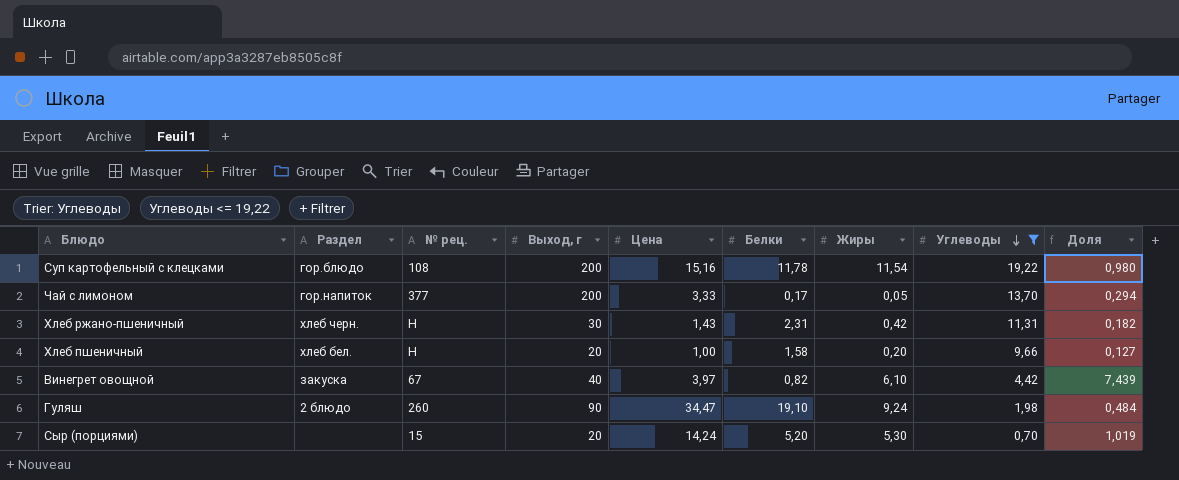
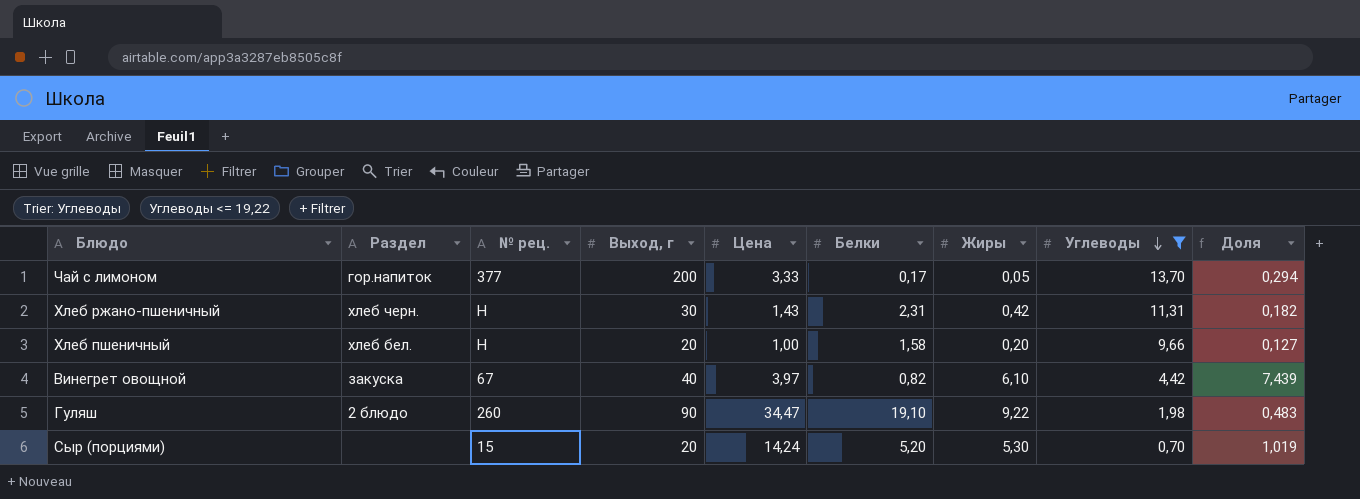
row Суп картофельный с клецками: гор.блюдо | 108 | 200 | 15,16 | 11,78 | 11,54 | 19,22 | 0,980 -> none
Гуляш | Жиры: 9,24 -> 9,22
Гуляш | Доля: 0,484 -> 0,483

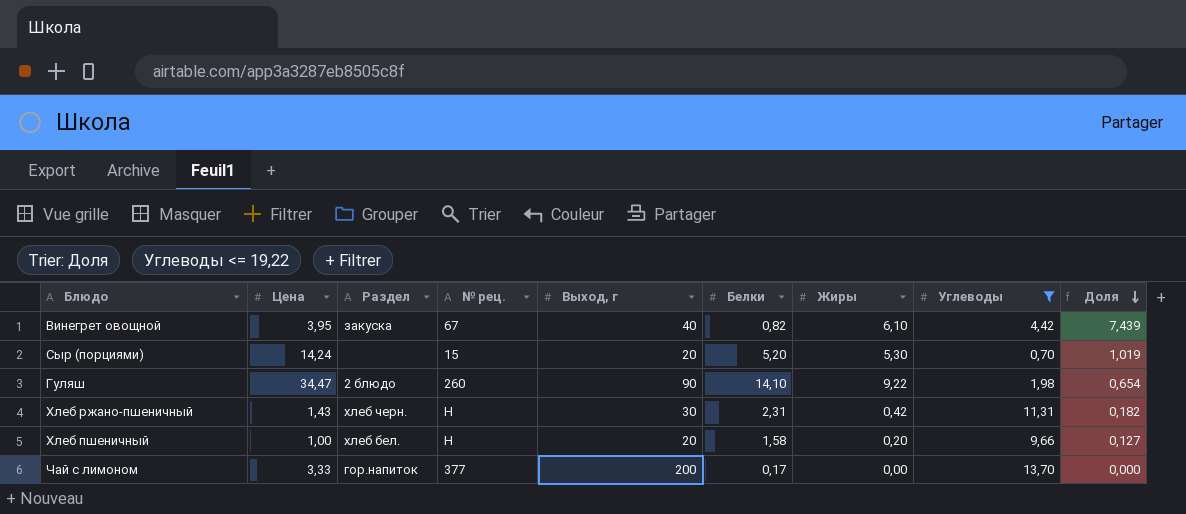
row order: Углеводы descending -> Доля descending
column Цена | position: 5 -> 2
Винегрет овощной | Цена: 3,97 -> 3,95
Гуляш | Белки: 19,10 -> 14,10
Гуляш | Доля: 0,483 -> 0,654
Чай с лимоном | Жиры: 0,05 -> 0,00
Чай с лимоном | Доля: 0,294 -> 0,000

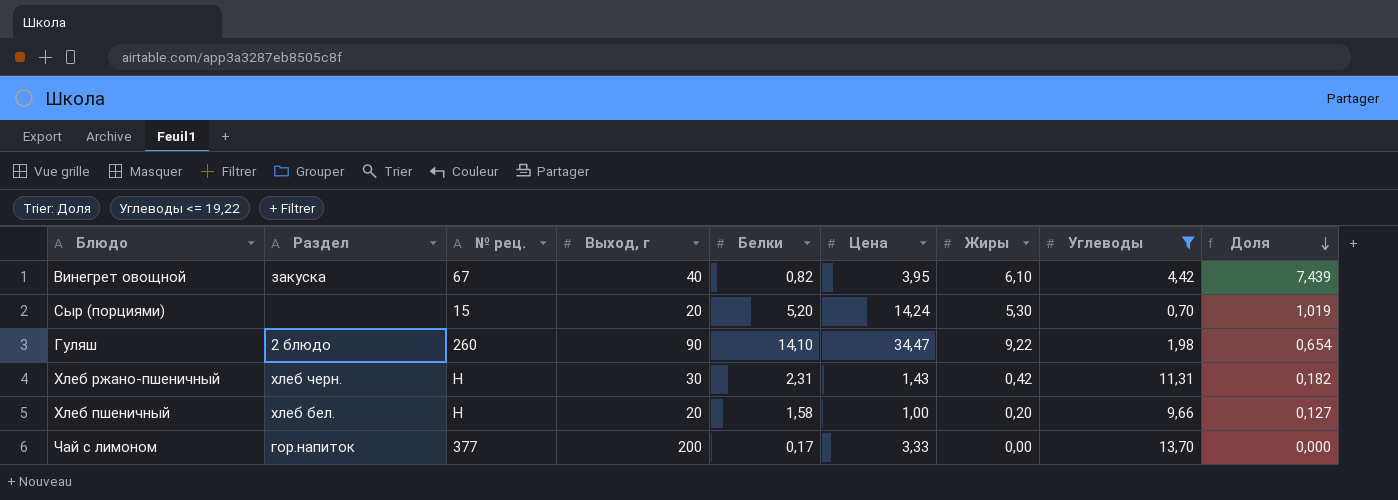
column Цена | position: 2 -> 6

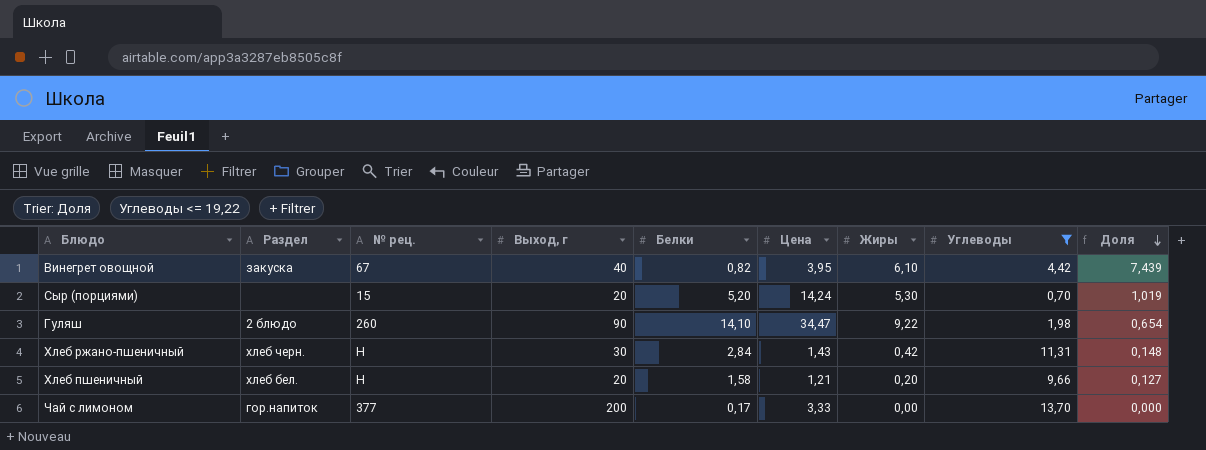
Хлеб ржано-пшеничный | Белки: 2,31 -> 2,84
Хлеб ржано-пшеничный | Доля: 0,182 -> 0,148
Хлеб пшеничный | Цена: 1,00 -> 1,21

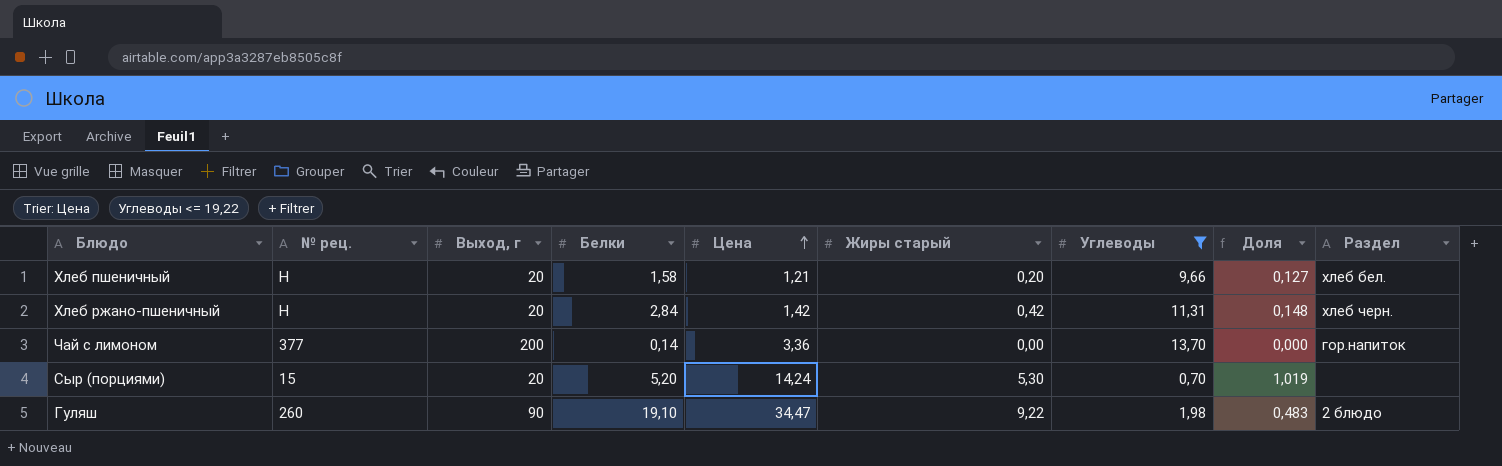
row order: Доля descending -> Цена ascending
column name: Жиры -> Жиры старый
column Раздел | position: 2 -> 9
row Винегрет овощной: закуска | 67 | 40 | 0,82 | 3,95 | 6,10 | 4,42 | 7,439 -> none
Хлеб ржано-пшеничный | Выход, г: 30 -> 20
Хлеб ржано-пшеничный | Цена: 1,43 -> 1,42
Чай с лимоном | Белки: 0,17 -> 0,14
Чай с лимоном | Цена: 3,33 -> 3,36
Гуляш | Белки: 14,10 -> 19,10
Гуляш | Доля: 0,654 -> 0,483

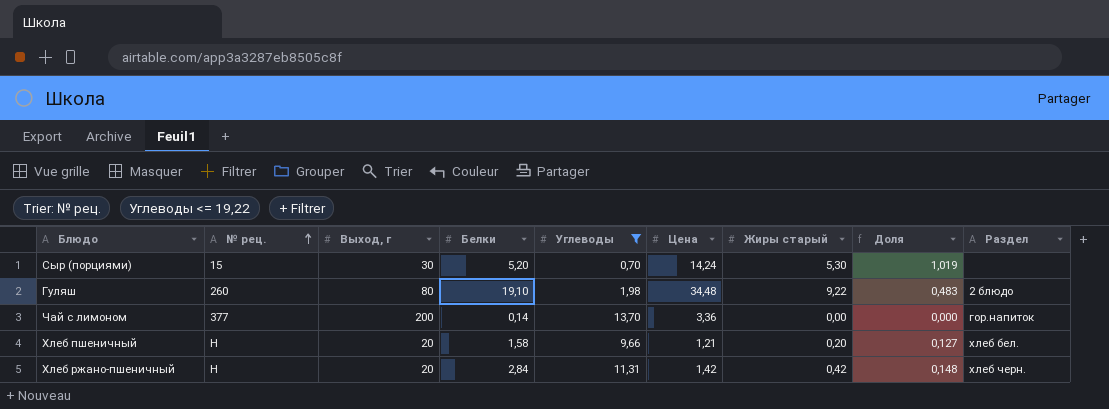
row order: Цена ascending -> № рец. ascending
column Углеводы | position: 7 -> 5
Сыр (порциями) | Выход, г: 20 -> 30
Гуляш | Выход, г: 90 -> 80
Гуляш | Цена: 34,47 -> 34,48

